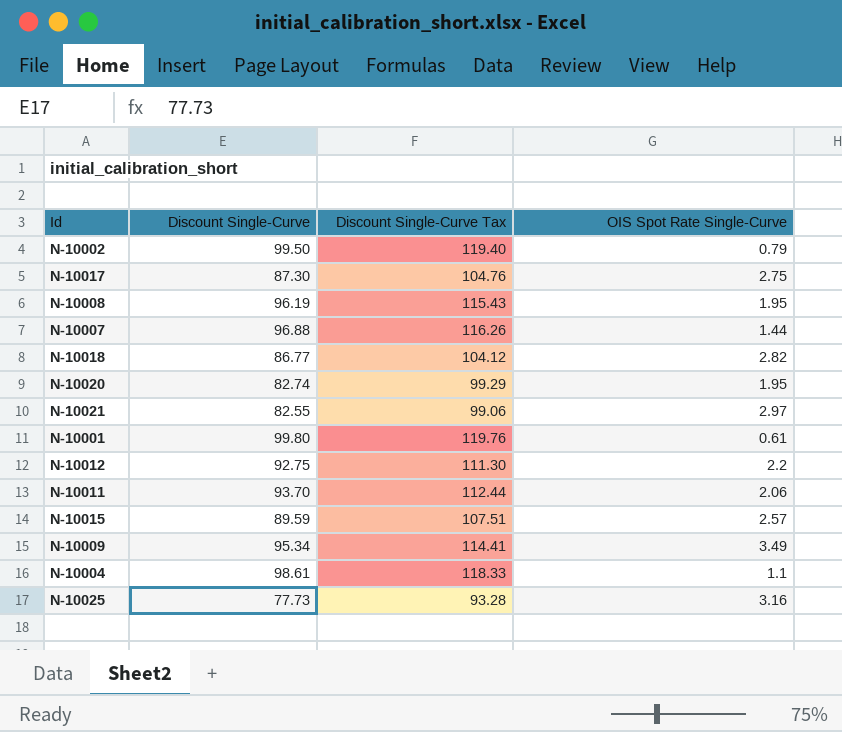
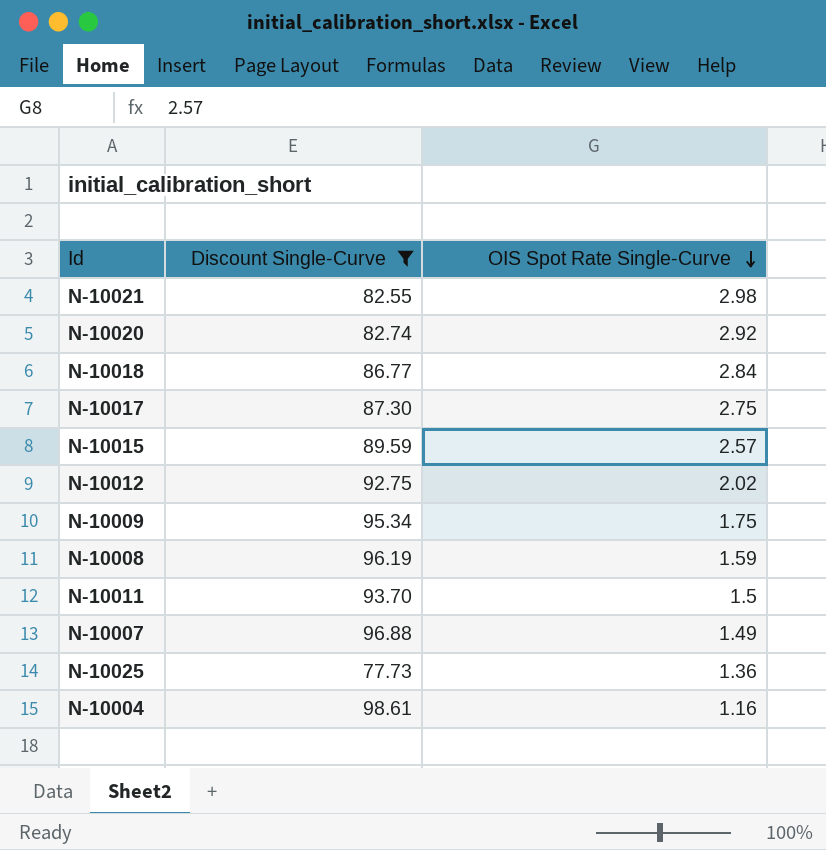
filter: none -> Discount Single-Curve <= 98.61
row order: none -> OIS Spot Rate Single-Curve descending
column Discount Single-Curve Tax | formula: [Discount Single-Curve] * 1.2 -> none
N-10021 | OIS Spot Rate Single-Curve: 2.97 -> 2.98
N-10020 | OIS Spot Rate Single-Curve: 1.95 -> 2.92
N-10018 | OIS Spot Rate Single-Curve: 2.82 -> 2.84
N-10012 | OIS Spot Rate Single-Curve: 2.2 -> 2.02
N-10009 | OIS Spot Rate Single-Curve: 3.49 -> 1.75
N-10008 | OIS Spot Rate Single-Curve: 1.95 -> 1.59
N-10011 | OIS Spot Rate Single-Curve: 2.06 -> 1.5
N-10007 | OIS Spot Rate Single-Curve: 1.44 -> 1.49
N-10025 | OIS Spot Rate Single-Curve: 3.16 -> 1.36
N-10004 | OIS Spot Rate Single-Curve: 1.1 -> 1.16

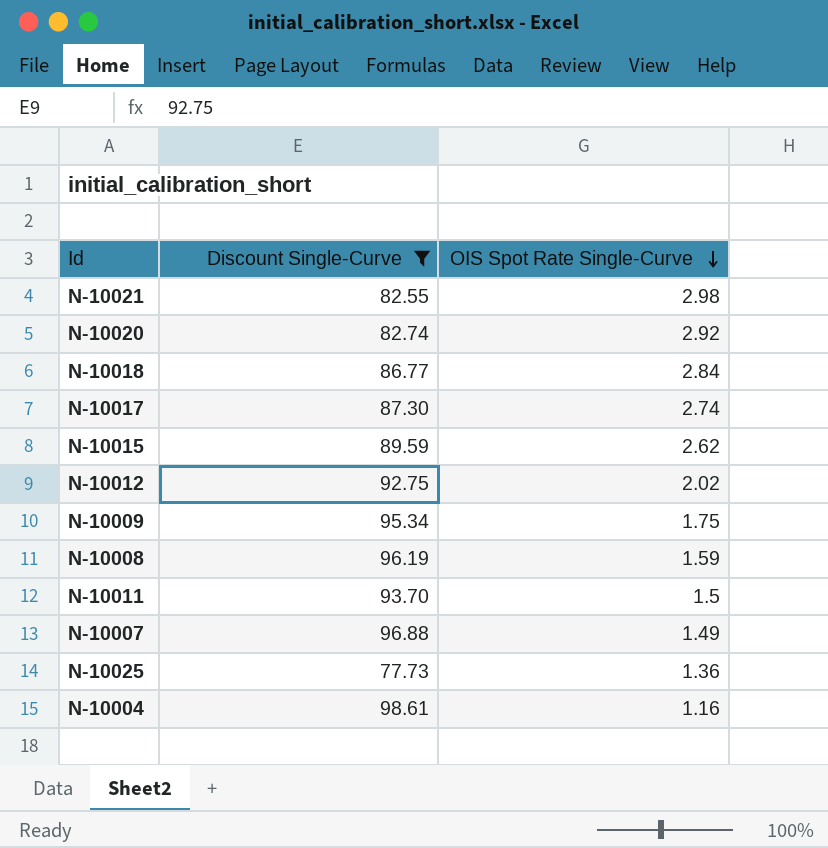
N-10017 | OIS Spot Rate Single-Curve: 2.75 -> 2.74
N-10015 | OIS Spot Rate Single-Curve: 2.57 -> 2.62

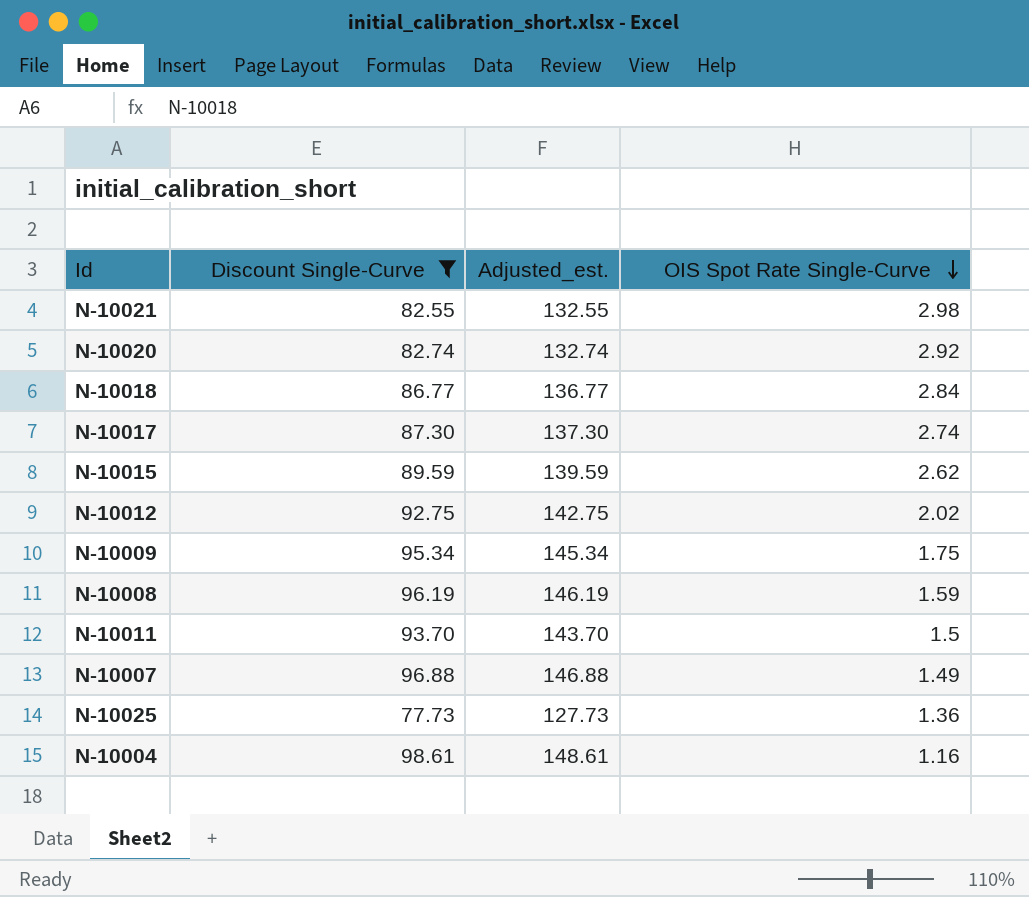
column Adjusted_est. | formula: none -> [Discount Single-Curve] + 50

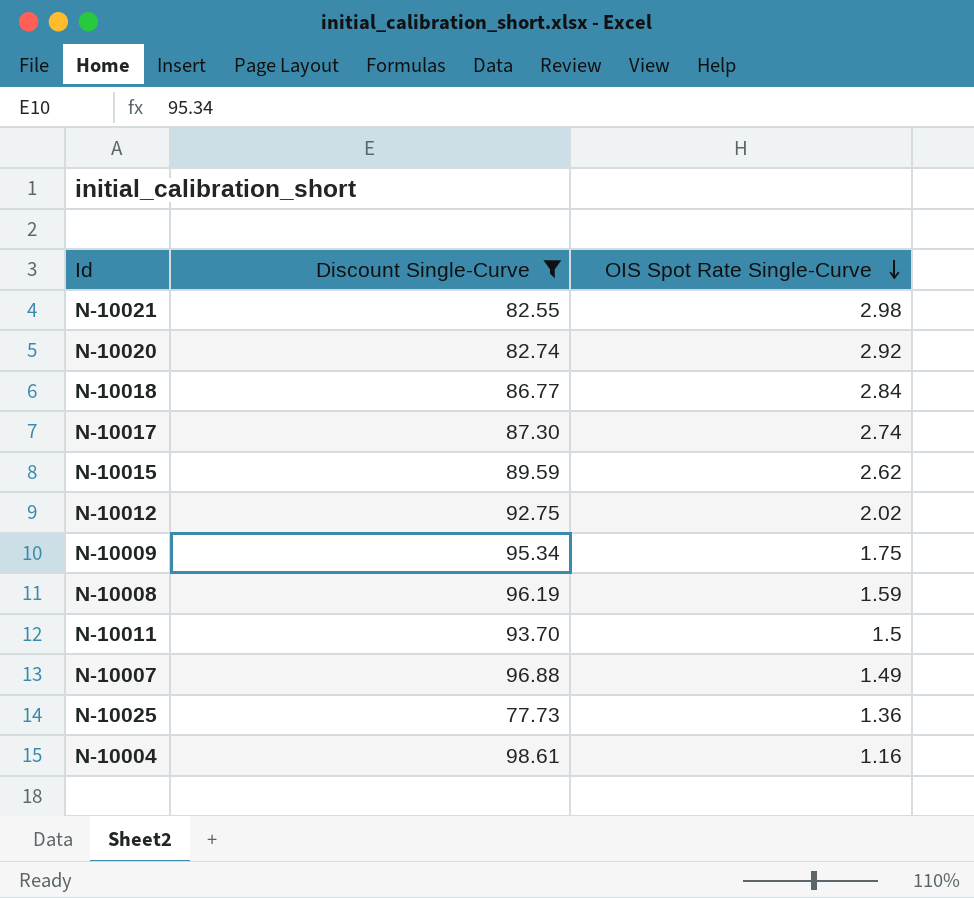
column Adjusted_est. | formula: [Discount Single-Curve] + 50 -> none

